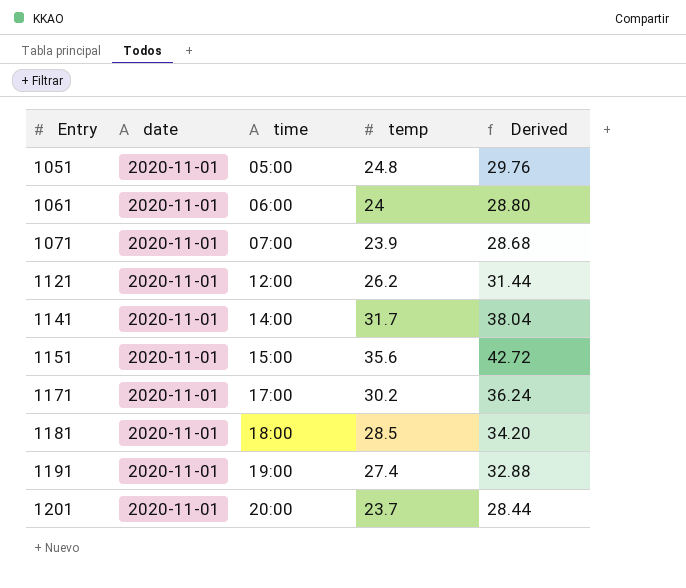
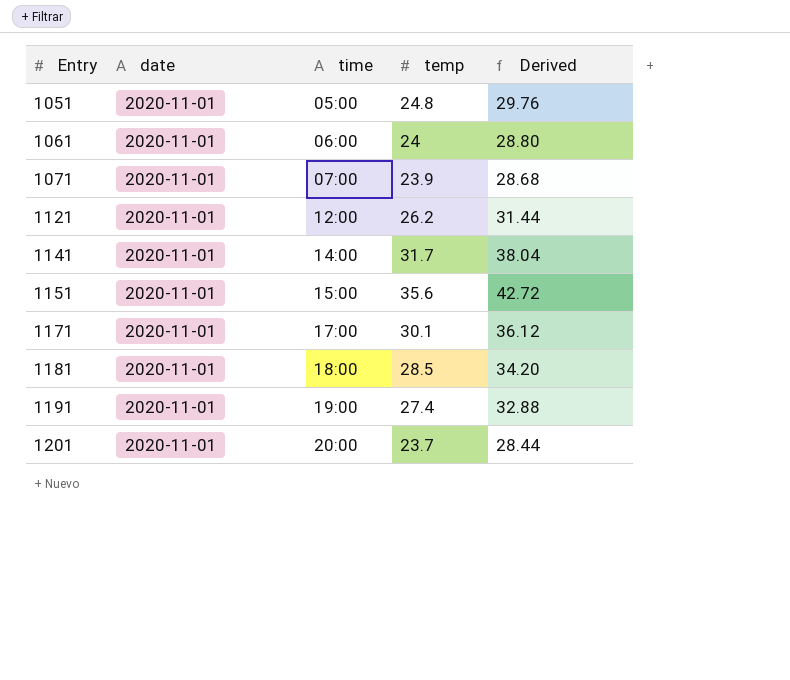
1171 | temp: 30.2 -> 30.1
1171 | Derived: 36.24 -> 36.12

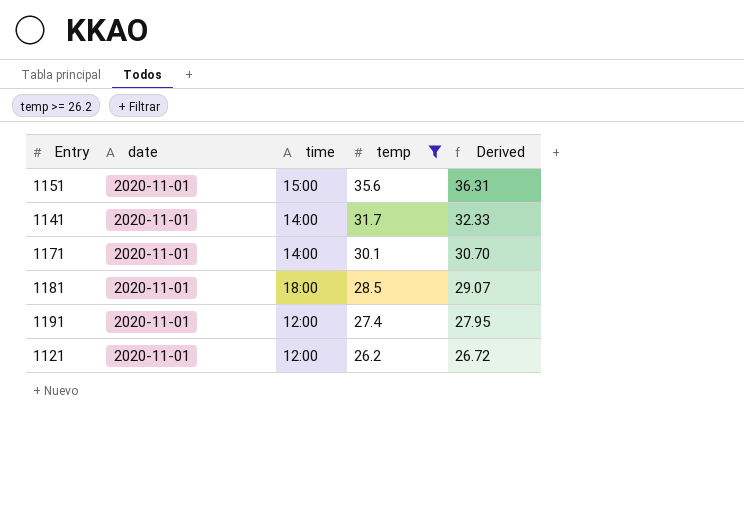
filter: none -> temp >= 26.2
row order: Entry ascending -> temp descending
column Derived | formula: [temp] * 1.2 -> [temp] * 1.02
1171 | time: 17:00 -> 14:00
1191 | time: 19:00 -> 12:00

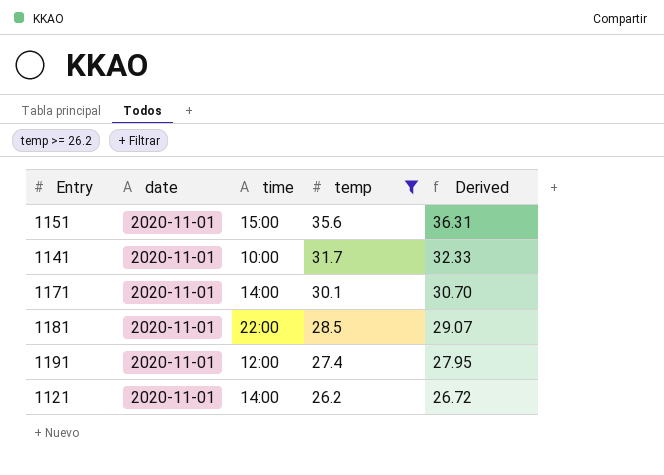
1141 | time: 14:00 -> 10:00
1181 | time: 18:00 -> 22:00
1121 | time: 12:00 -> 14:00

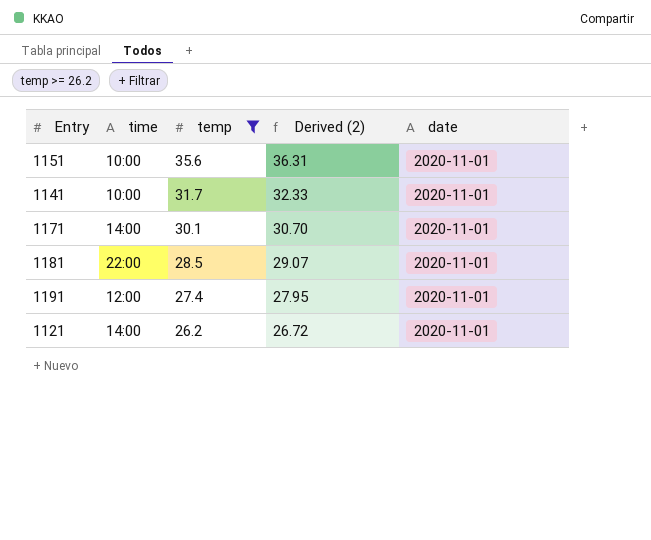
column name: Derived -> Derived (2)
column date | position: 2 -> 5
1151 | time: 15:00 -> 10:00

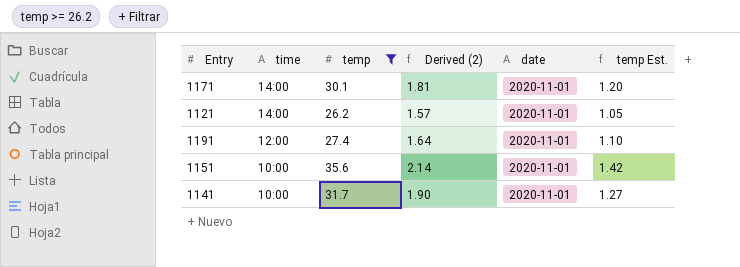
row order: temp descending -> time descending
column Derived (2) | formula: [temp] * 1.02 -> [temp] * 0.06
column temp Est. | formula: none -> [temp] * 0.04
row 1181: 22:00 | 28.5 | 29.07 | 2020-11-01 -> none

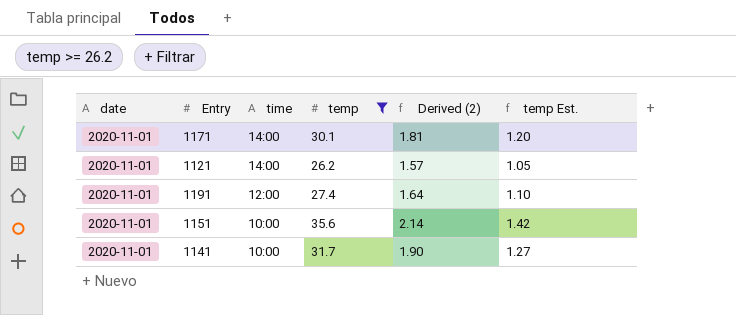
column date | position: 5 -> 1

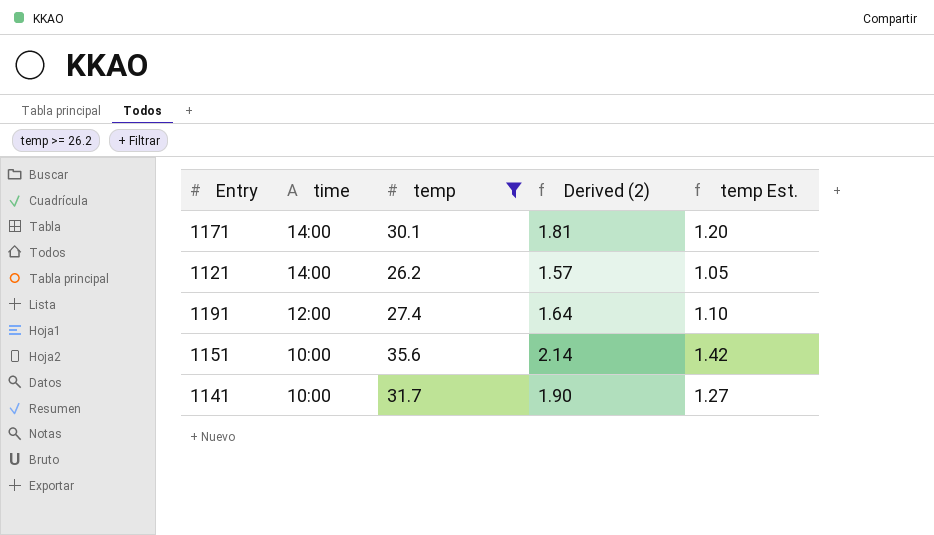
column date | position: 1 -> none

